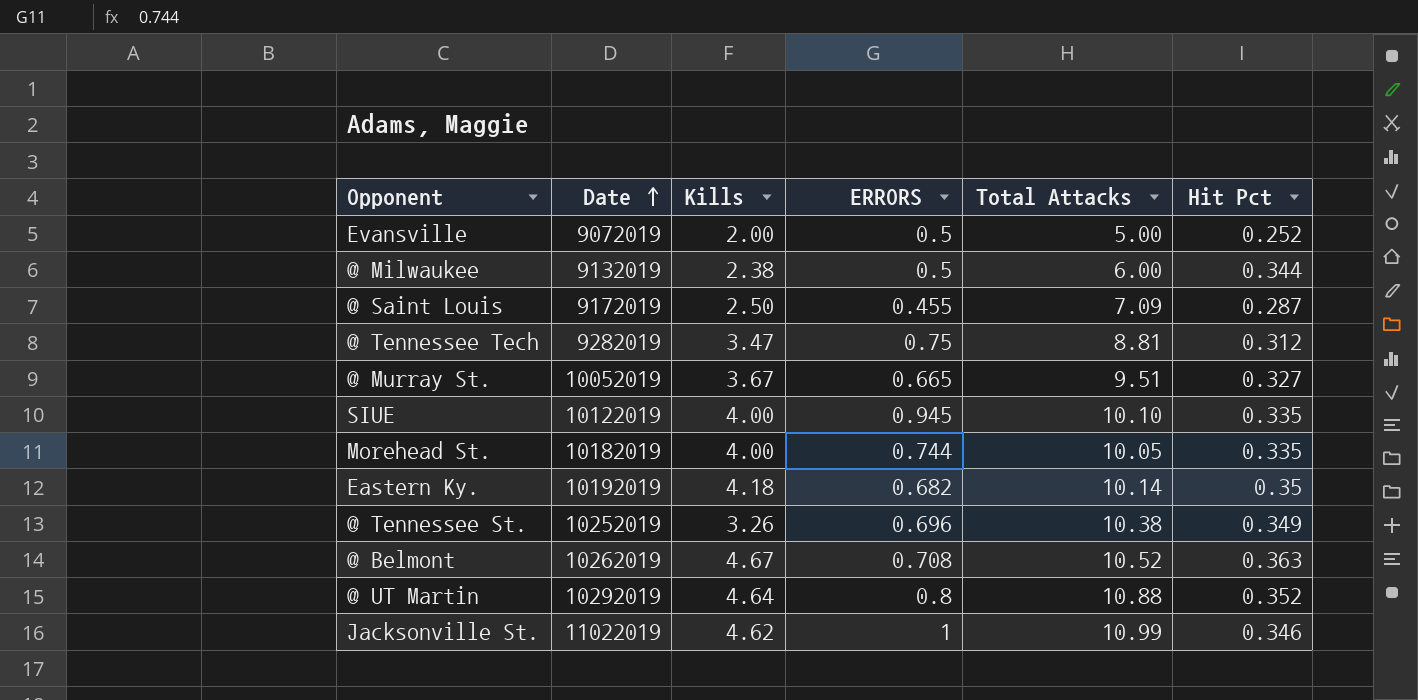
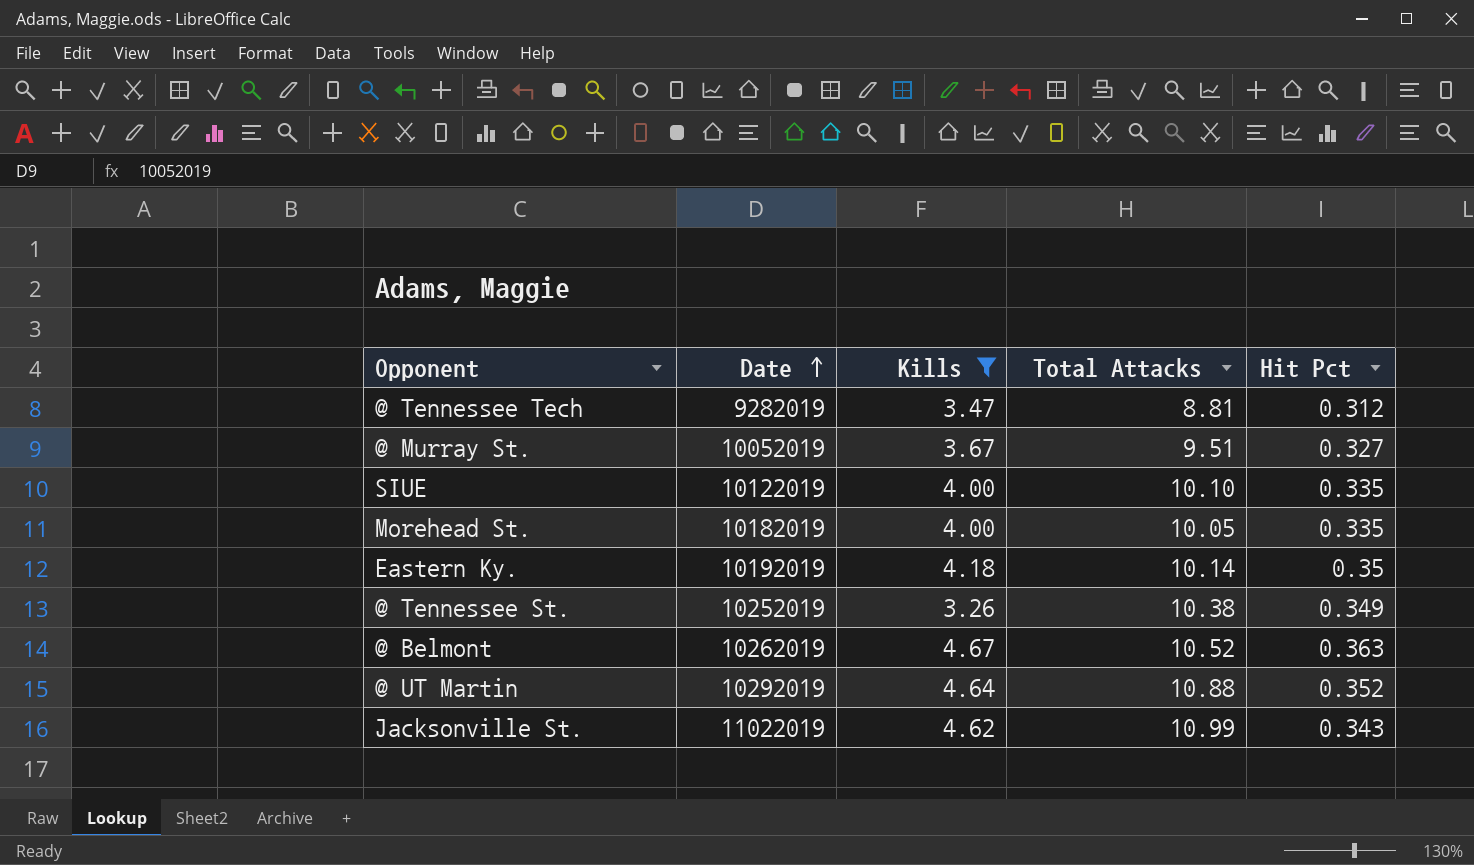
filter: none -> Kills >= 3.26
column ERRORS | position: 4 -> none
Jacksonville St. | Hit Pct: 0.346 -> 0.343

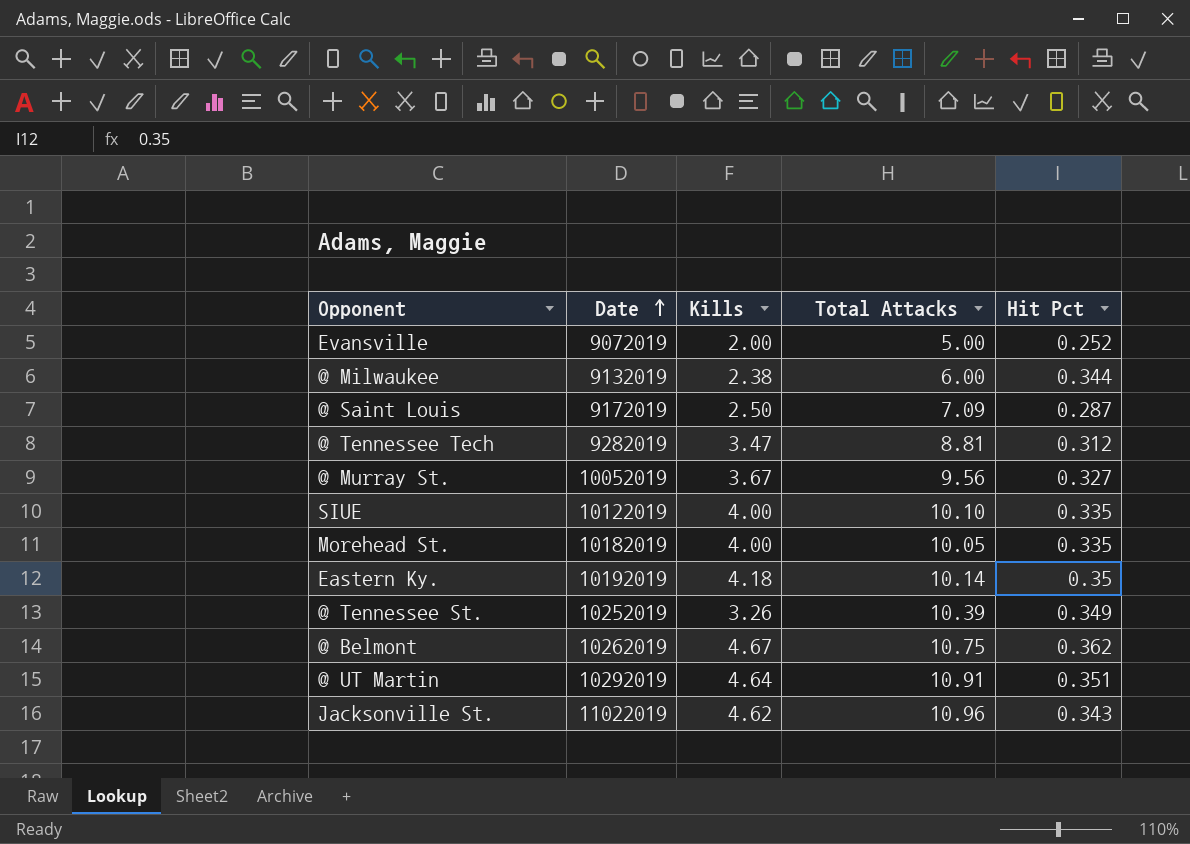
filter: Kills >= 3.26 -> none
@ Murray St. | Total Attacks: 9.51 -> 9.56
@ Tennessee St. | Total Attacks: 10.38 -> 10.39
@ Belmont | Total Attacks: 10.52 -> 10.75
@ Belmont | Hit Pct: 0.363 -> 0.362
@ UT Martin | Total Attacks: 10.88 -> 10.91
@ UT Martin | Hit Pct: 0.352 -> 0.351
Jacksonville St. | Total Attacks: 10.99 -> 10.96

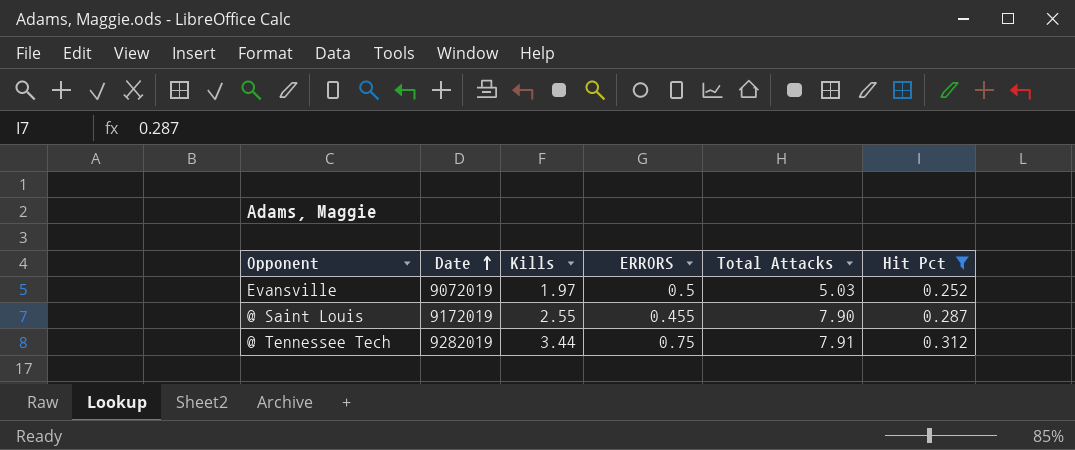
filter: none -> Hit Pct <= 0.312
column ERRORS | position: none -> 4
Evansville | Kills: 2.00 -> 1.97
Evansville | Total Attacks: 5.00 -> 5.03
@ Saint Louis | Kills: 2.50 -> 2.55
@ Saint Louis | Total Attacks: 7.09 -> 7.90
@ Tennessee Tech | Kills: 3.47 -> 3.44
@ Tennessee Tech | Total Attacks: 8.81 -> 7.91

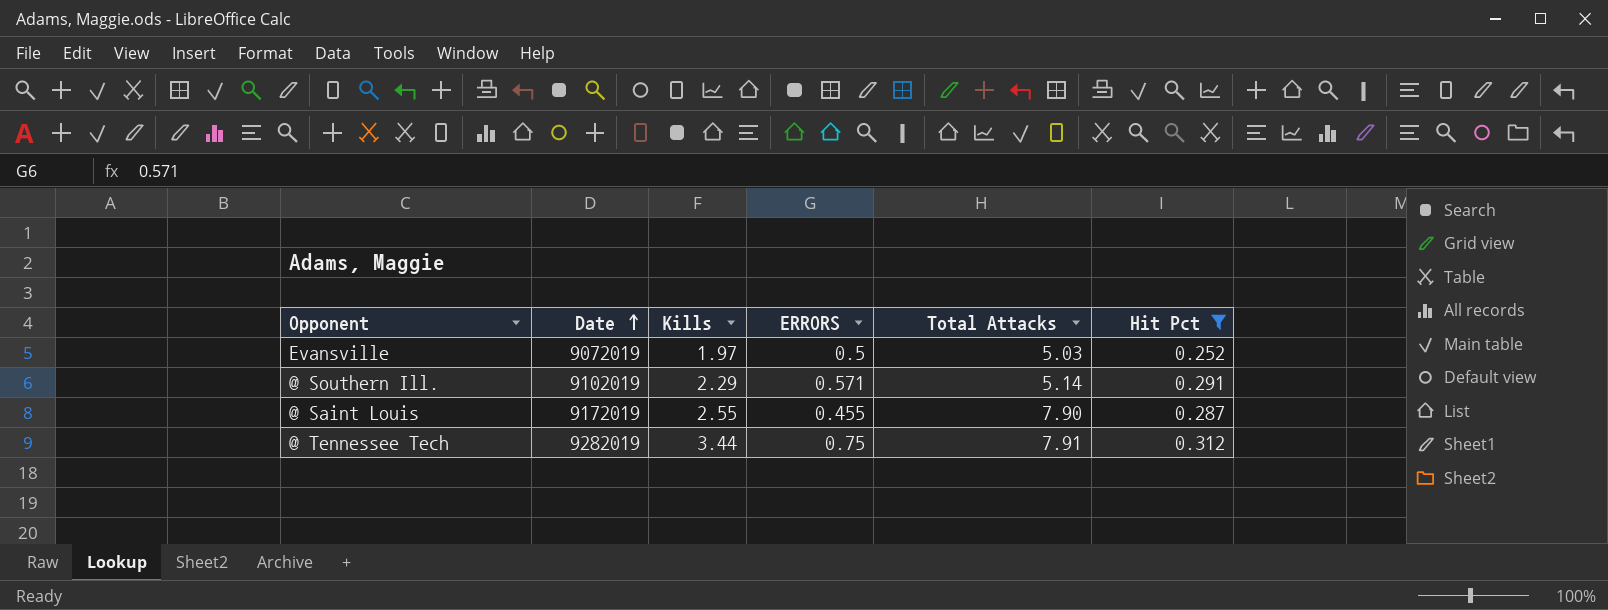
row @ Southern Ill.: none -> 9102019 | 2.29 | 0.571 | 5.14 | 0.291

